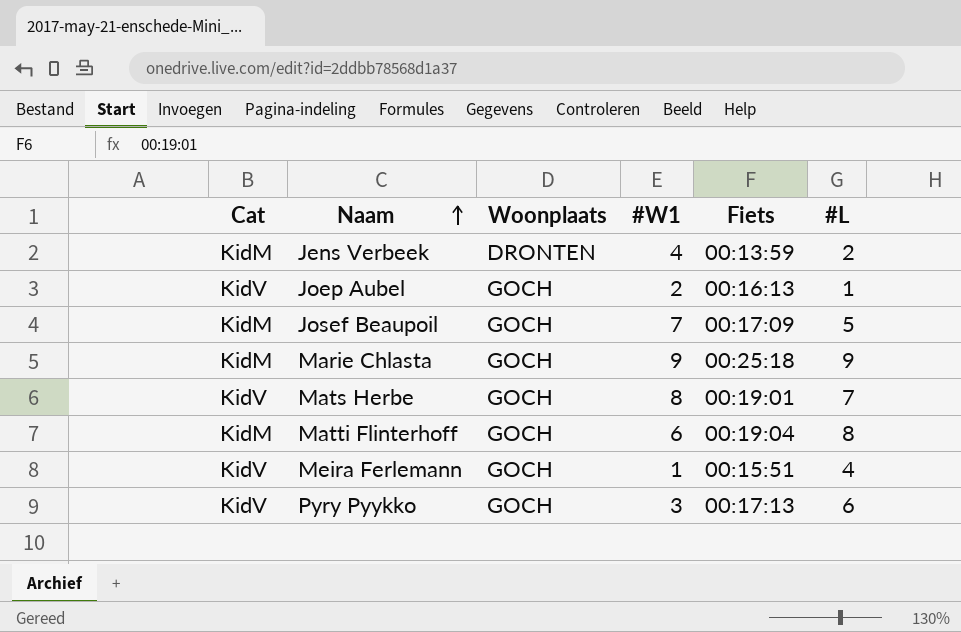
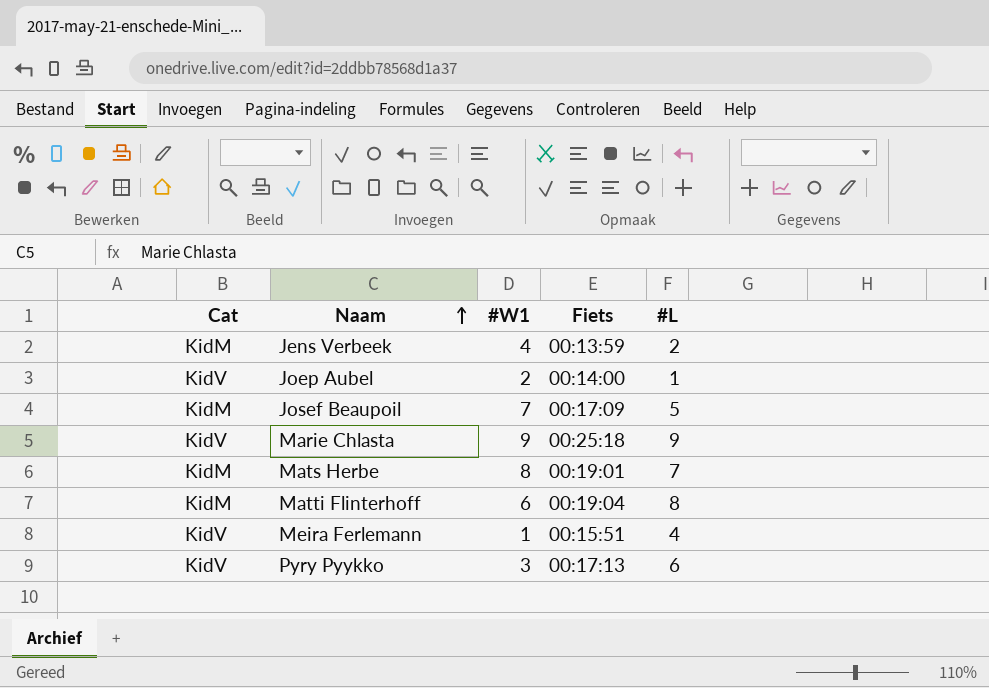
column Woonplaats | position: 3 -> none
Joep Aubel | Fiets: 00:16:13 -> 00:14:00
Marie Chlasta | Cat: KidM -> KidV
Mats Herbe | Cat: KidV -> KidM

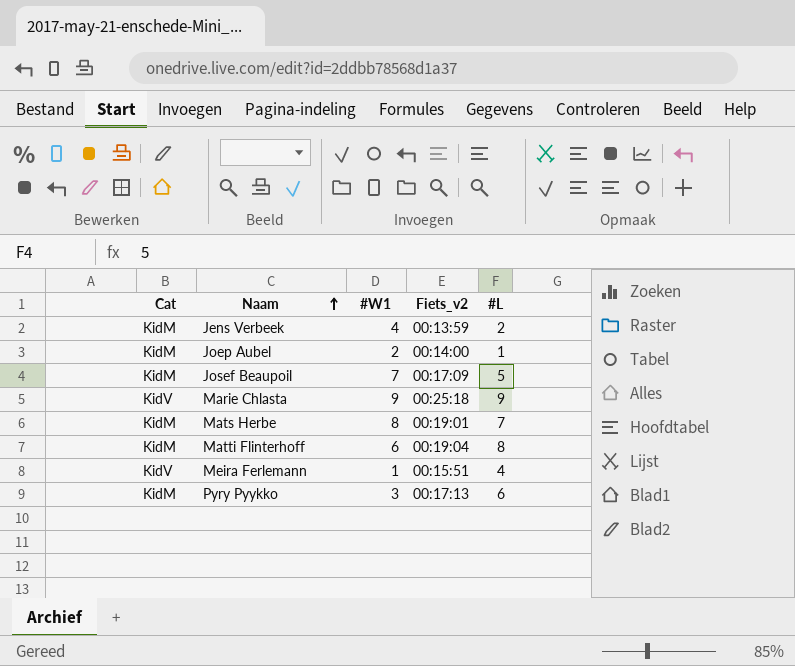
column name: Fiets -> Fiets_v2
Joep Aubel | Cat: KidV -> KidM
Pyry Pyykko | Cat: KidV -> KidM

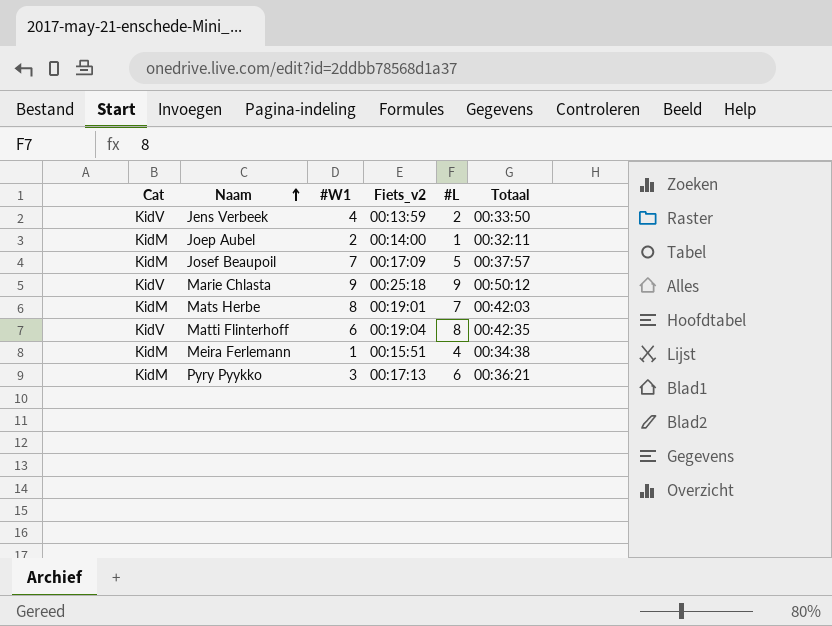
column Totaal | position: none -> 6
Jens Verbeek | Cat: KidM -> KidV
Matti Flinterhoff | Cat: KidM -> KidV
Meira Ferlemann | Cat: KidV -> KidM

